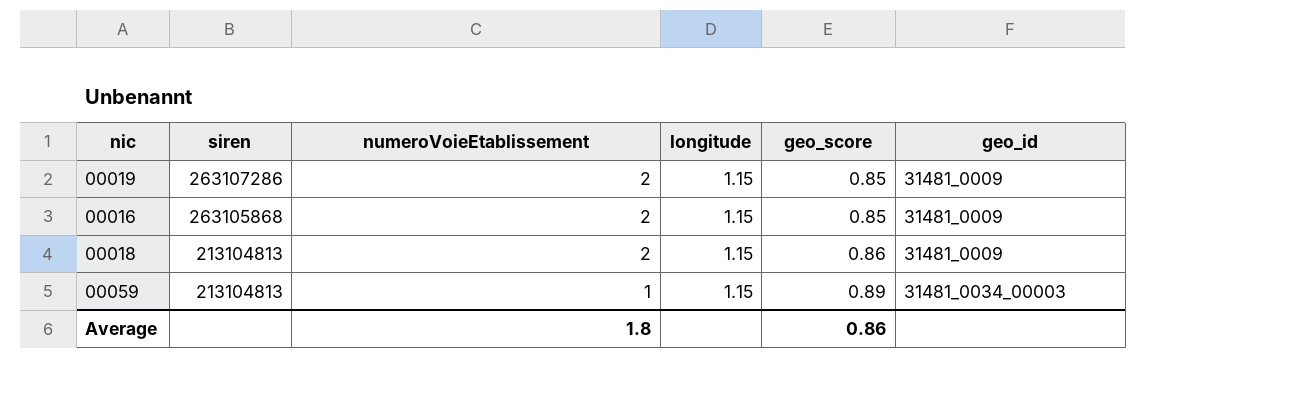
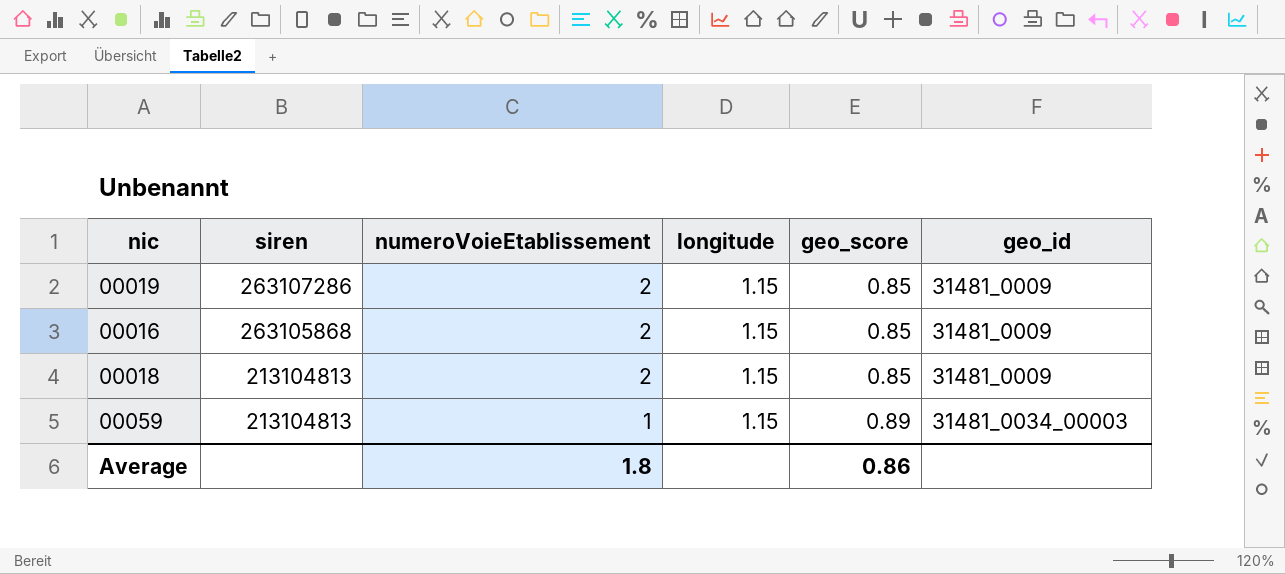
00018 | geo_score: 0.86 -> 0.85

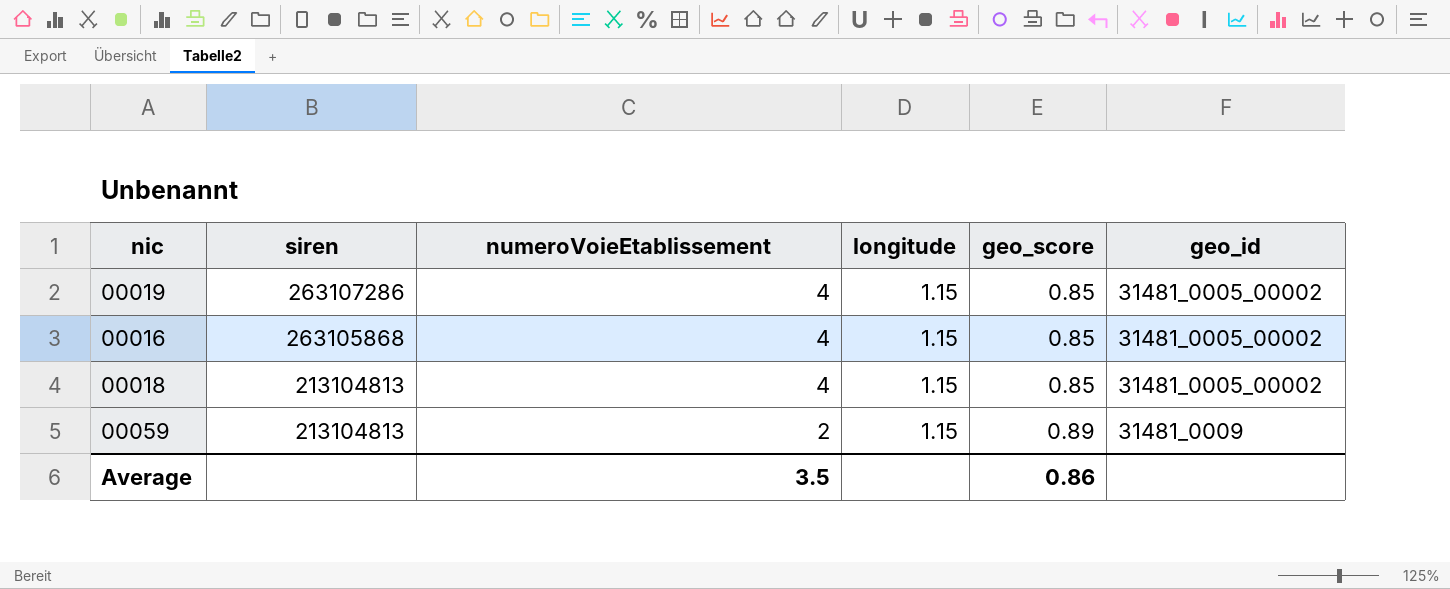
00019 | numeroVoieEtablissement: 2 -> 4
00019 | geo_id: 31481_0009 -> 31481_0005_00002
00016 | numeroVoieEtablissement: 2 -> 4
00016 | geo_id: 31481_0009 -> 31481_0005_00002
00018 | numeroVoieEtablissement: 2 -> 4
00018 | geo_id: 31481_0009 -> 31481_0005_00002
00059 | numeroVoieEtablissement: 1 -> 2
00059 | geo_id: 31481_0034_00003 -> 31481_0009
Average | numeroVoieEtablissement: 1.8 -> 3.5

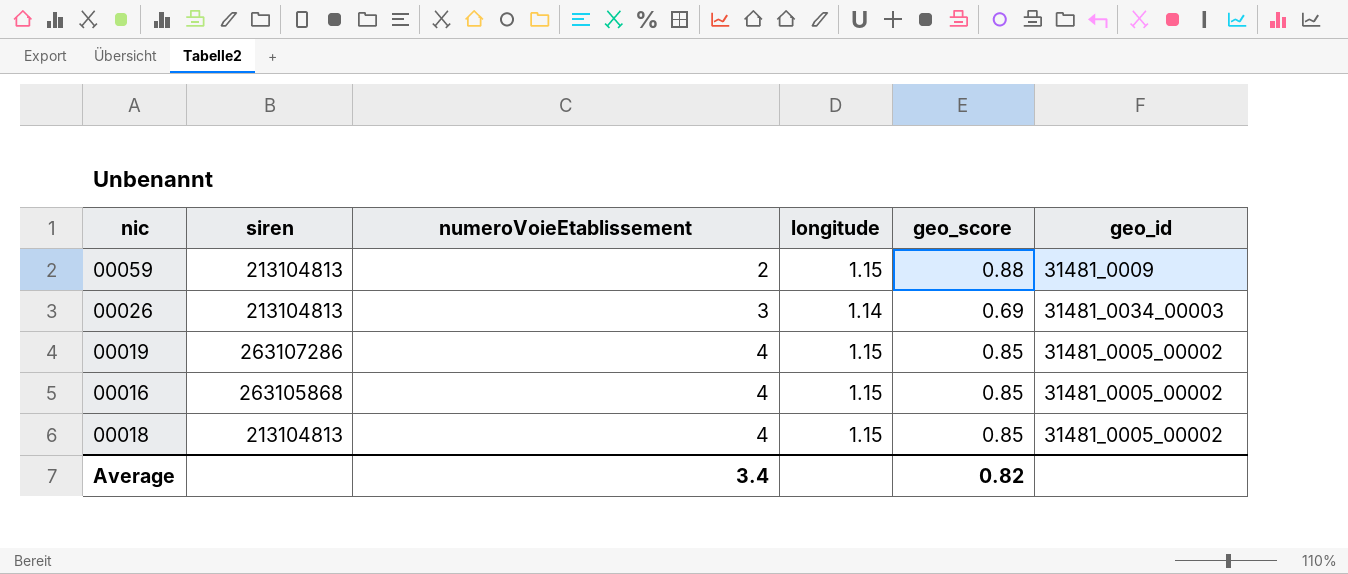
row order: siren descending -> numeroVoieEtablissement ascending
00059 | geo_score: 0.89 -> 0.88
row 00026: none -> 213104813 | 3 | 1.14 | 0.69 | 31481_0034_00003
Average | numeroVoieEtablissement: 3.5 -> 3.4
Average | geo_score: 0.86 -> 0.82

